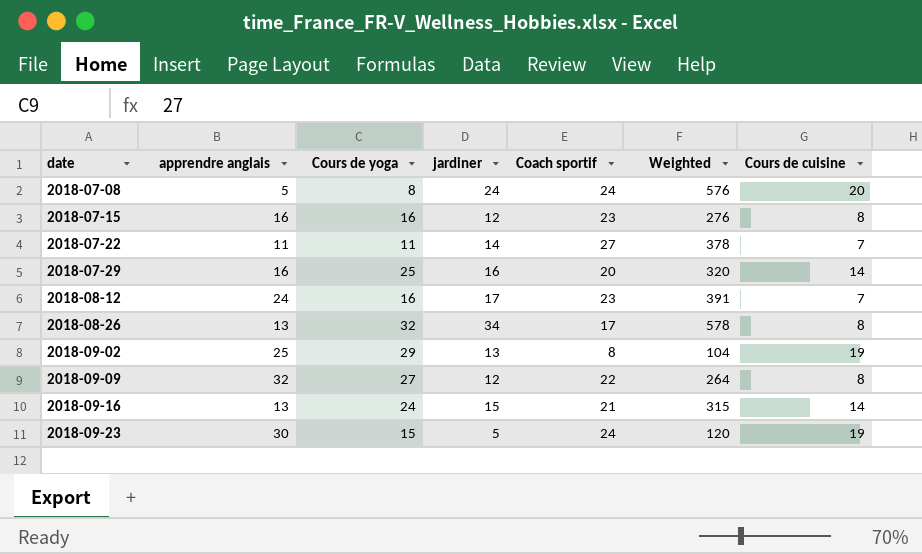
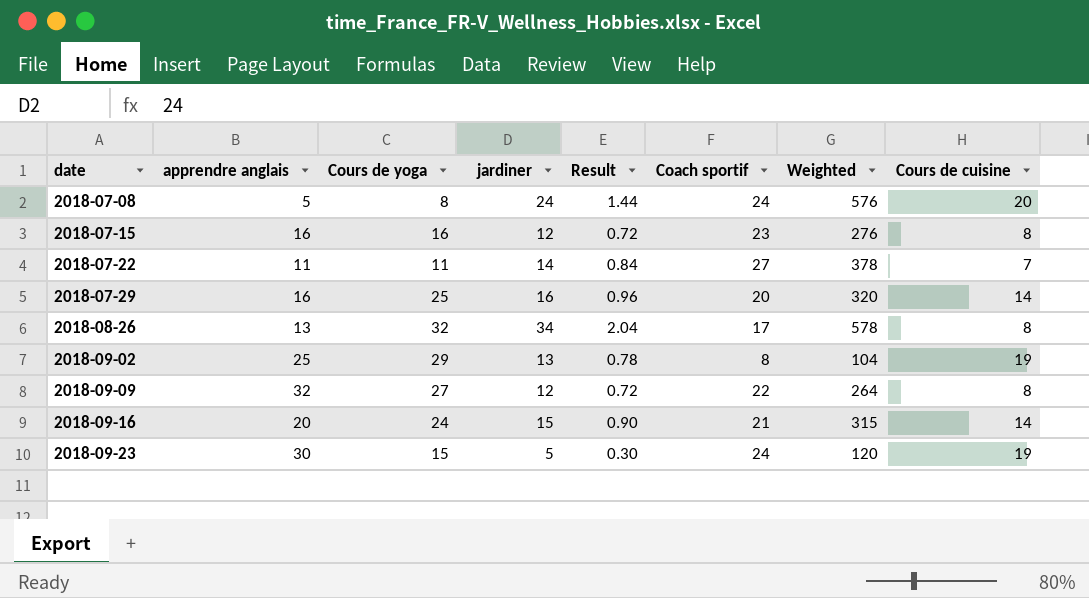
column Result | formula: none -> [jardiner] * 0.06
row 2018-08-12: 24 | 16 | 17 | 23 | 391 | 7 -> none
2018-09-16 | apprendre anglais: 13 -> 20

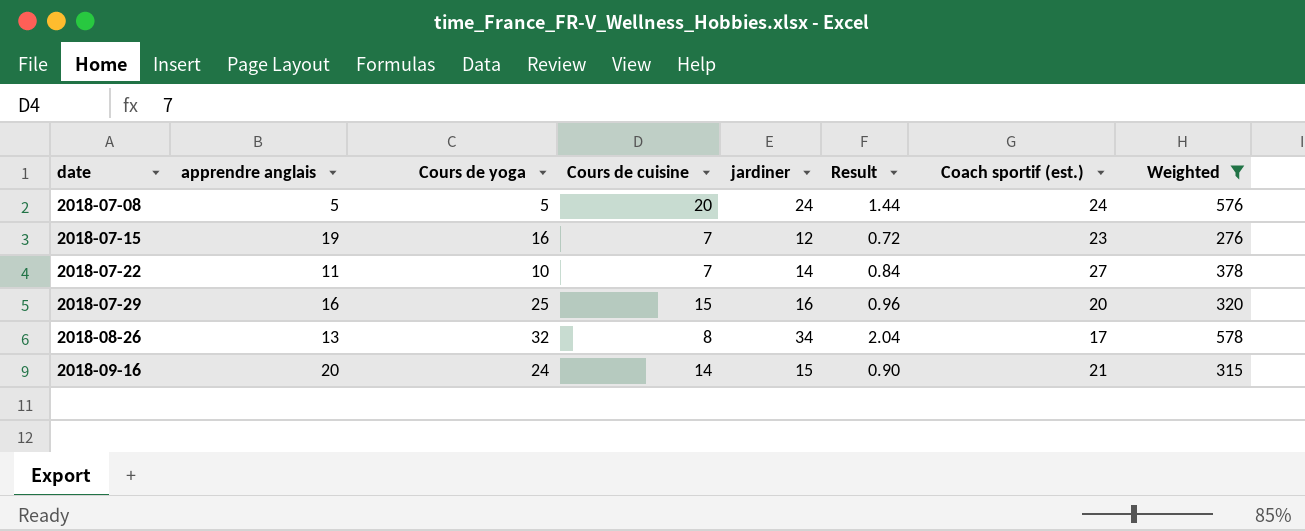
filter: none -> Weighted >= 276
column Cours de cuisine | position: 8 -> 4
column name: Coach sportif -> Coach sportif (est.)
2018-07-08 | Cours de yoga: 8 -> 5
2018-07-15 | apprendre anglais: 16 -> 19
2018-07-15 | Cours de cuisine: 8 -> 7
2018-07-22 | Cours de yoga: 11 -> 10
2018-07-29 | Cours de cuisine: 14 -> 15

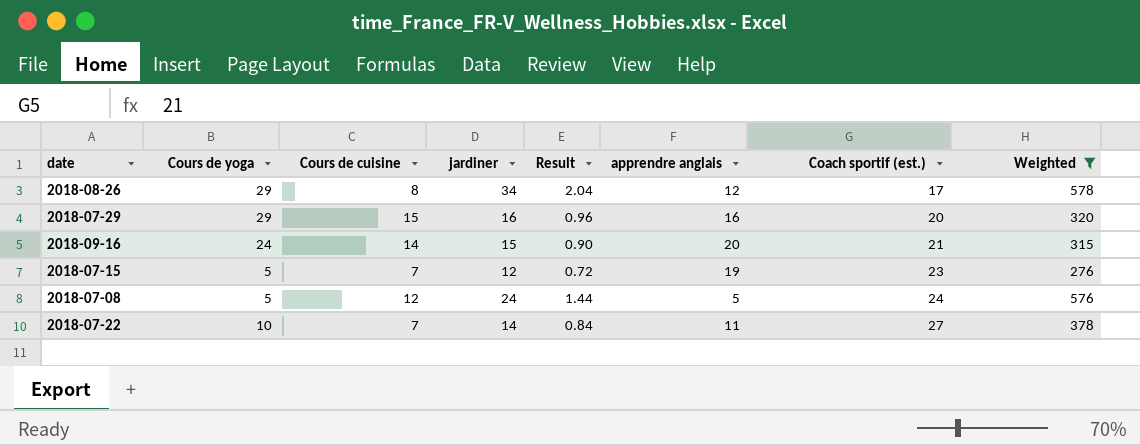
row order: date ascending -> Coach sportif (est.) ascending
column apprendre anglais | position: 2 -> 6
2018-08-26 | Cours de yoga: 32 -> 29
2018-08-26 | apprendre anglais: 13 -> 12
2018-07-29 | Cours de yoga: 25 -> 29
2018-07-15 | Cours de yoga: 16 -> 5
2018-07-08 | Cours de cuisine: 20 -> 12

